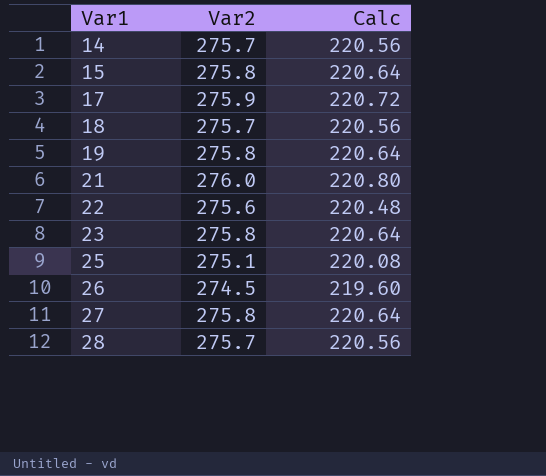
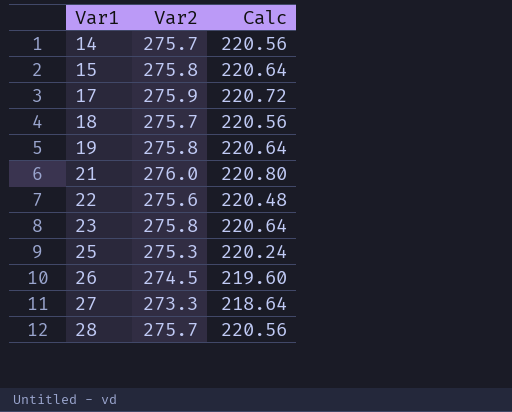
25 | Var2: 275.1 -> 275.3
25 | Calc: 220.08 -> 220.24
27 | Var2: 275.8 -> 273.3
27 | Calc: 220.64 -> 218.64

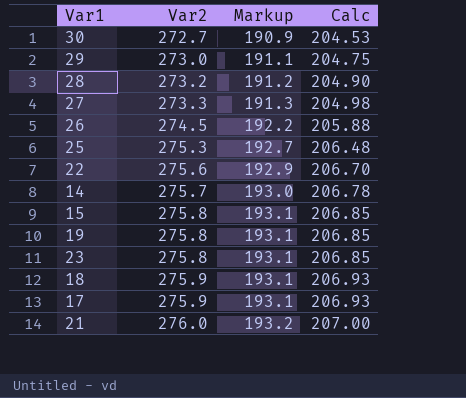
row order: Var1 ascending -> Var2 ascending
column Markup | formula: none -> [Var2] * 0.7
column Calc | formula: [Var2] * 0.8 -> [Var2] * 0.75
row 30: none -> 272.7 | 190.9 | 204.53
row 29: none -> 273.0 | 191.1 | 204.75
28 | Var2: 275.7 -> 273.2
18 | Var2: 275.7 -> 275.9

